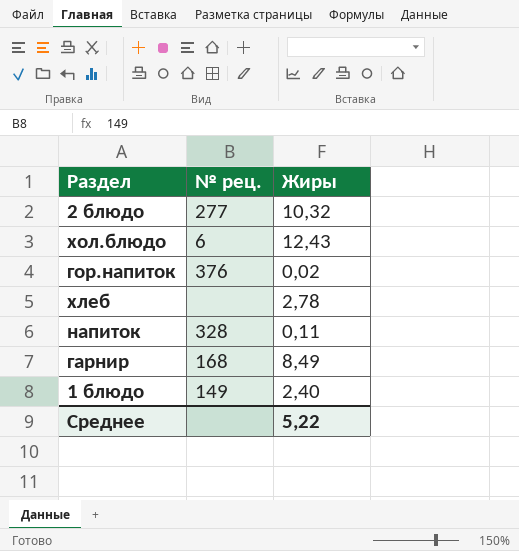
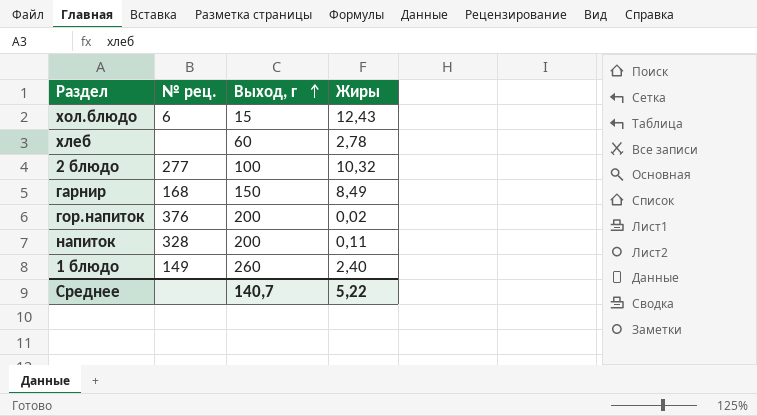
row order: none -> Выход, г ascending
column Выход, г | position: none -> 3

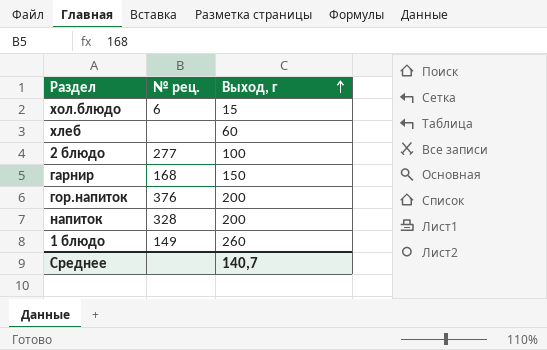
column Жиры | position: 4 -> none

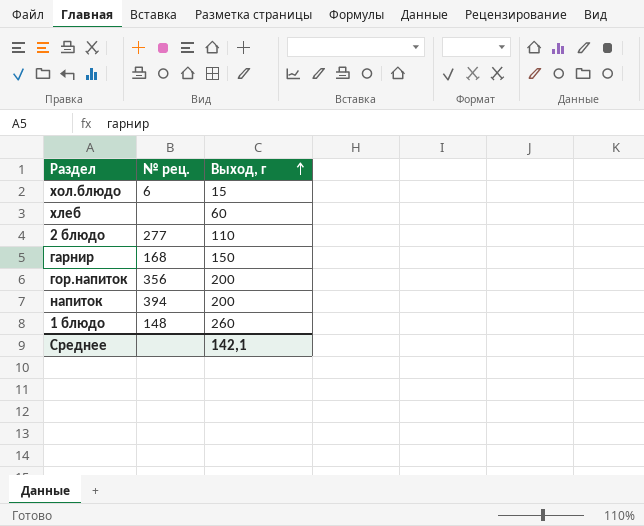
2 блюдо | Выход, г: 100 -> 110
гор.напиток | № рец.: 376 -> 356
напиток | № рец.: 328 -> 394
1 блюдо | № рец.: 149 -> 148
Среднее | Выход, г: 140,7 -> 142,1

